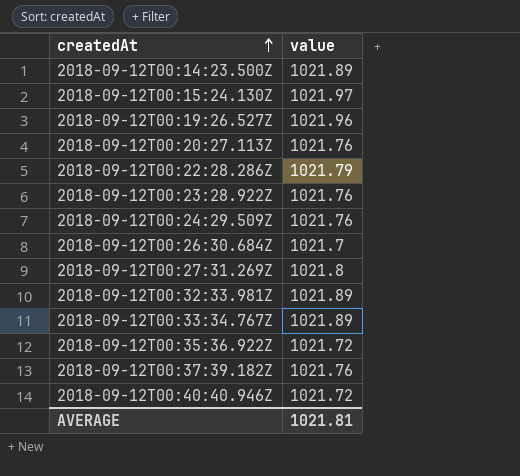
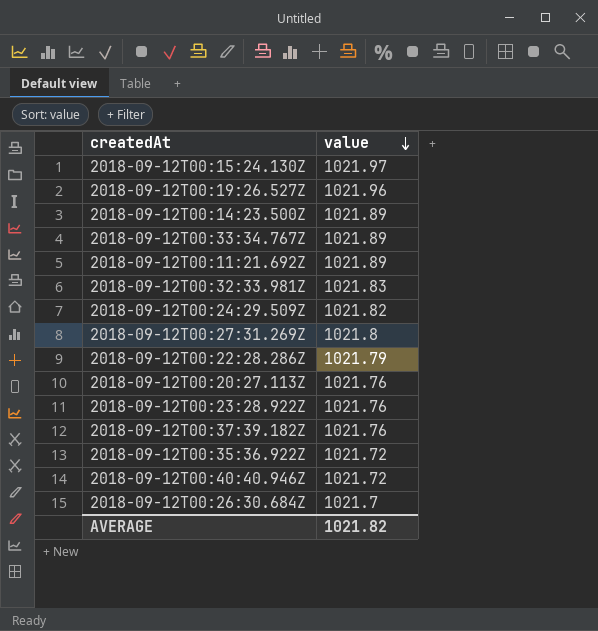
row order: createdAt ascending -> value descending
row 2018-09-12T00:11:21.692Z: none -> 1021.89
2018-09-12T00:32:33.981Z | value: 1021.89 -> 1021.83
2018-09-12T00:24:29.509Z | value: 1021.76 -> 1021.82
AVERAGE | value: 1021.81 -> 1021.82

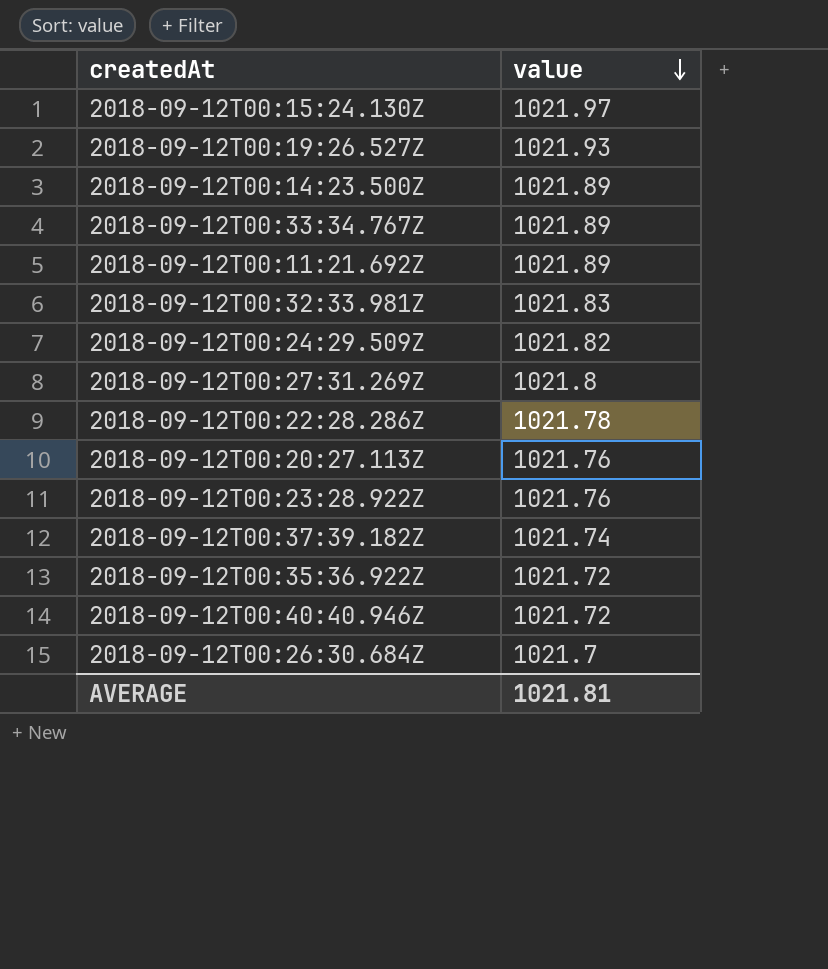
2018-09-12T00:19:26.527Z | value: 1021.96 -> 1021.93
2018-09-12T00:22:28.286Z | value: 1021.79 -> 1021.78
2018-09-12T00:37:39.182Z | value: 1021.76 -> 1021.74
AVERAGE | value: 1021.82 -> 1021.81

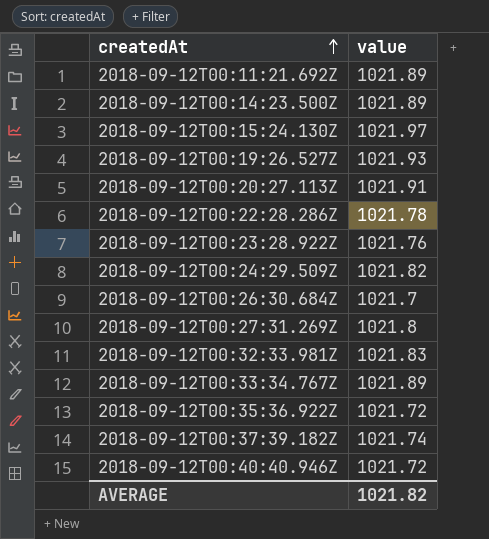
row order: value descending -> createdAt ascending
2018-09-12T00:20:27.113Z | value: 1021.76 -> 1021.91
AVERAGE | value: 1021.81 -> 1021.82

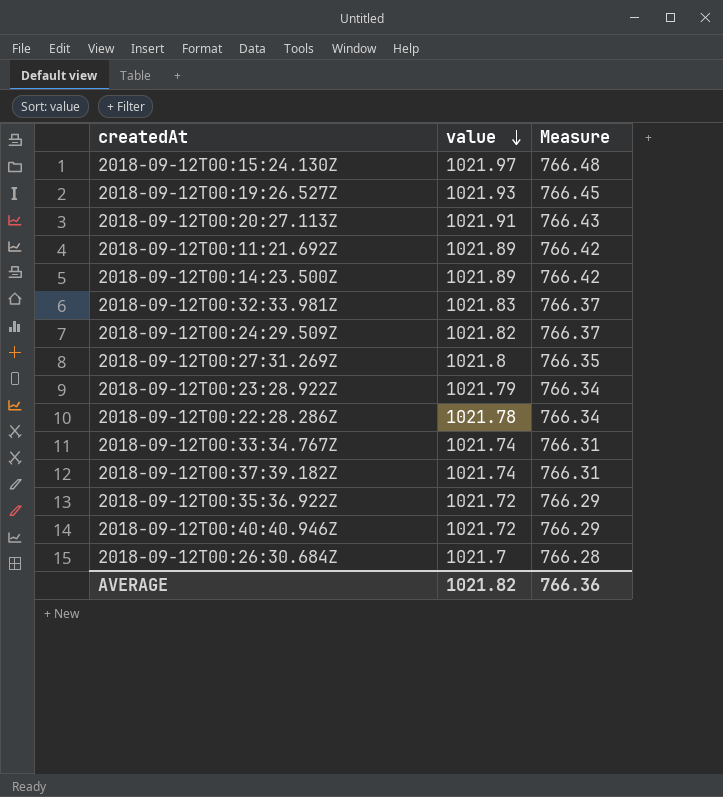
row order: createdAt ascending -> value descending
column Measure | formula: none -> [value] * 0.75
2018-09-12T00:23:28.922Z | value: 1021.76 -> 1021.79
2018-09-12T00:33:34.767Z | value: 1021.89 -> 1021.74

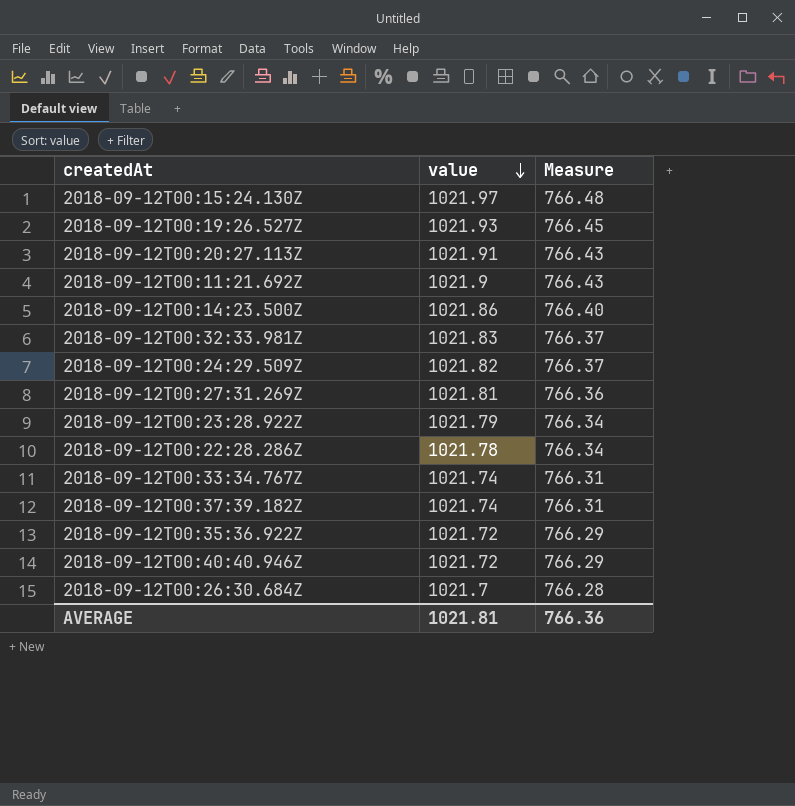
2018-09-12T00:11:21.692Z | value: 1021.89 -> 1021.9
2018-09-12T00:11:21.692Z | Measure: 766.42 -> 766.43
2018-09-12T00:14:23.500Z | value: 1021.89 -> 1021.86
2018-09-12T00:14:23.500Z | Measure: 766.42 -> 766.40
2018-09-12T00:27:31.269Z | value: 1021.8 -> 1021.81
2018-09-12T00:27:31.269Z | Measure: 766.35 -> 766.36
AVERAGE | value: 1021.82 -> 1021.81

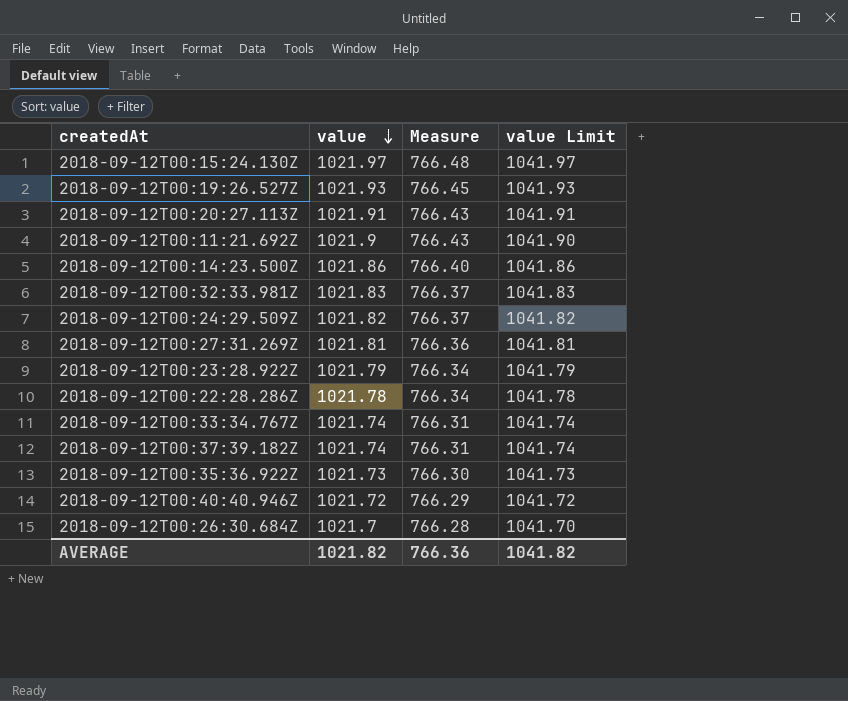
column value Limit | formula: none -> [value] + 20
2018-09-12T00:35:36.922Z | value: 1021.72 -> 1021.73
2018-09-12T00:35:36.922Z | Measure: 766.29 -> 766.30
AVERAGE | value: 1021.81 -> 1021.82

